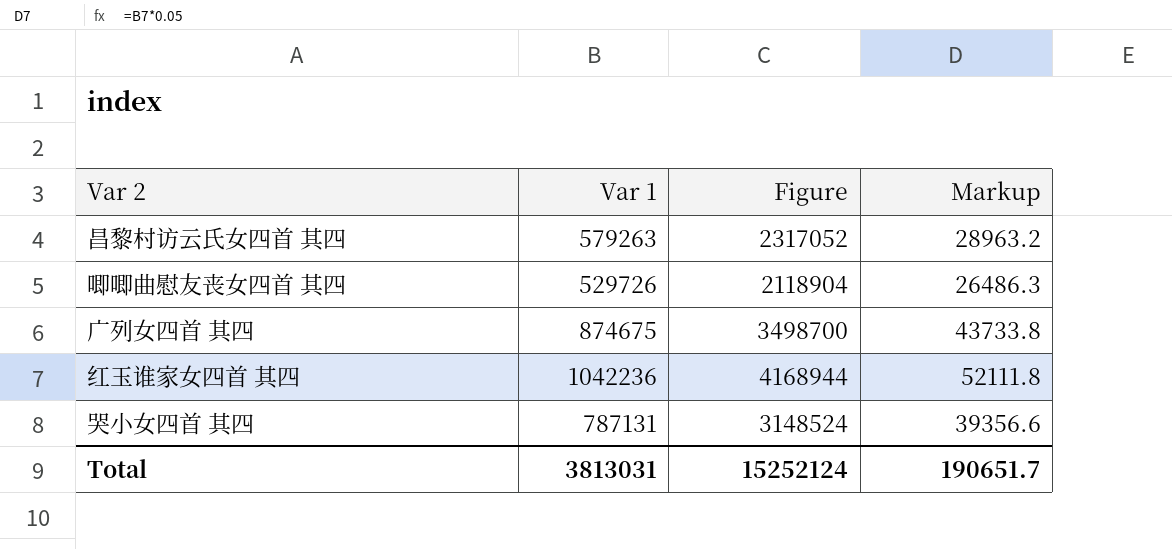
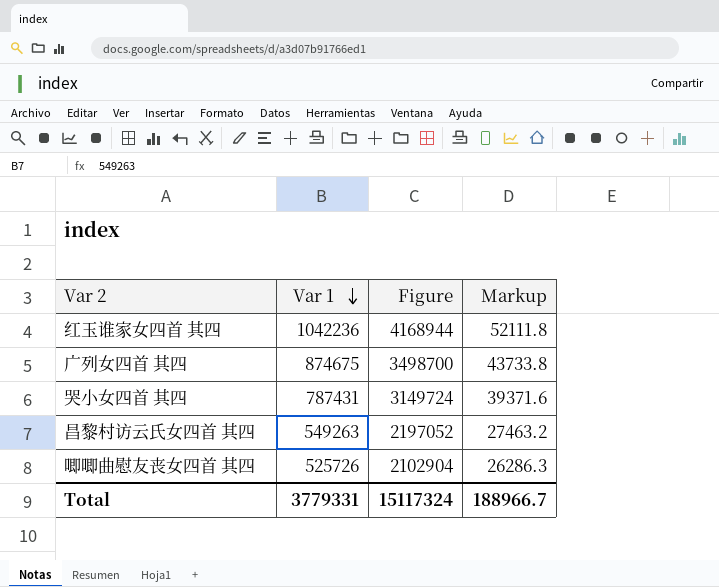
row order: none -> Var 1 descending
哭小女四首 其四 | Var 1: 787131 -> 787431
哭小女四首 其四 | Figure: 3148524 -> 3149724
哭小女四首 其四 | Markup: 39356.6 -> 39371.6
昌黎村访云氏女四首 其四 | Var 1: 579263 -> 549263
昌黎村访云氏女四首 其四 | Figure: 2317052 -> 2197052
昌黎村访云氏女四首 其四 | Markup: 28963.2 -> 27463.2
唧唧曲慰友丧女四首 其四 | Var 1: 529726 -> 525726
唧唧曲慰友丧女四首 其四 | Figure: 2118904 -> 2102904
唧唧曲慰友丧女四首 其四 | Markup: 26486.3 -> 26286.3
Total | Var 1: 3813031 -> 3779331
Total | Figure: 15252124 -> 15117324
Total | Markup: 190651.7 -> 188966.7

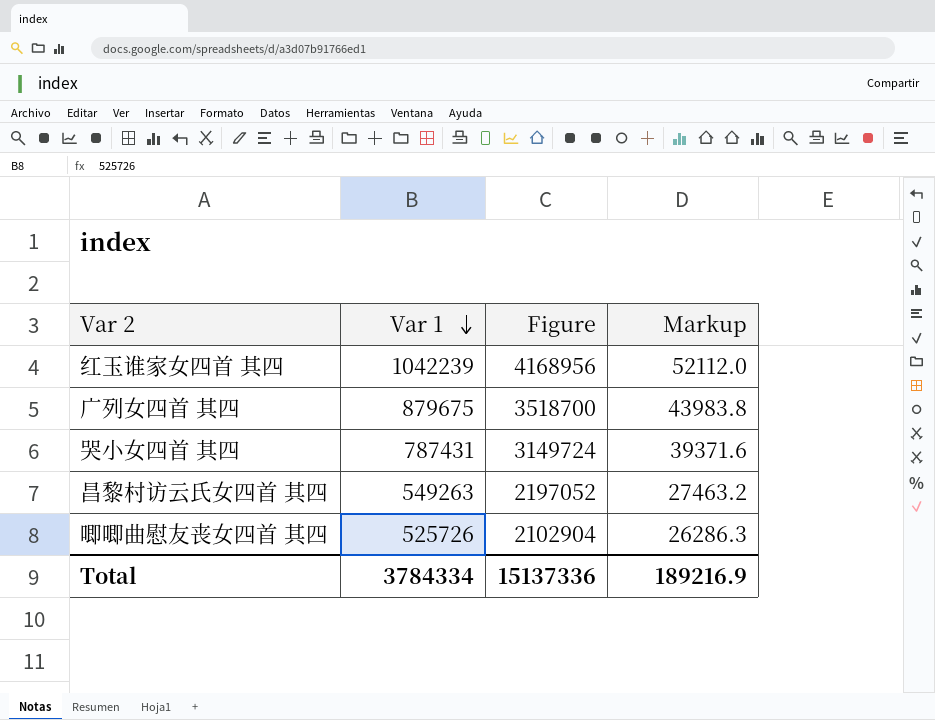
红玉谁家女四首 其四 | Var 1: 1042236 -> 1042239
红玉谁家女四首 其四 | Figure: 4168944 -> 4168956
红玉谁家女四首 其四 | Markup: 52111.8 -> 52112.0
广列女四首 其四 | Var 1: 874675 -> 879675
广列女四首 其四 | Figure: 3498700 -> 3518700
广列女四首 其四 | Markup: 43733.8 -> 43983.8
Total | Var 1: 3779331 -> 3784334
Total | Figure: 15117324 -> 15137336
Total | Markup: 188966.7 -> 189216.9

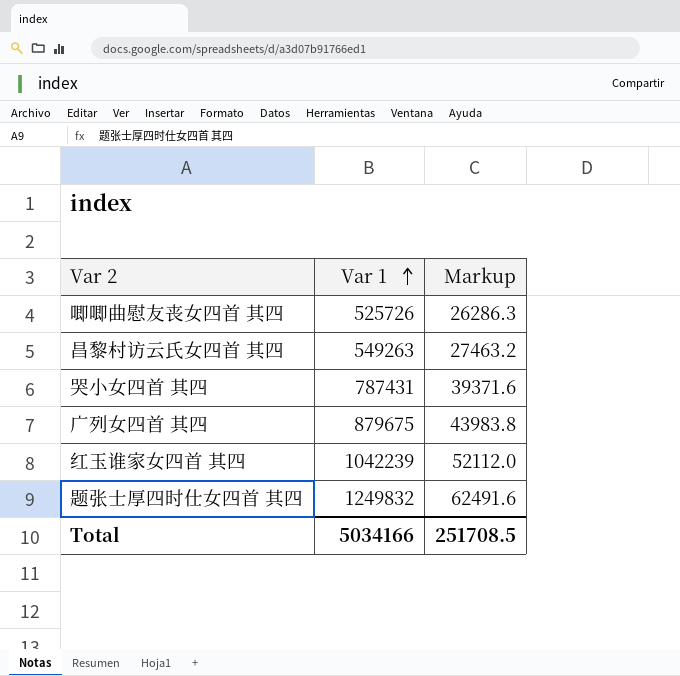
row order: Var 1 descending -> Var 1 ascending
column Figure | formula: [Var 1] * 4 -> none
row 题张士厚四时仕女四首 其四: none -> 1249832 | 62491.6
Total | Var 1: 3784334 -> 5034166
Total | Markup: 189216.9 -> 251708.5

